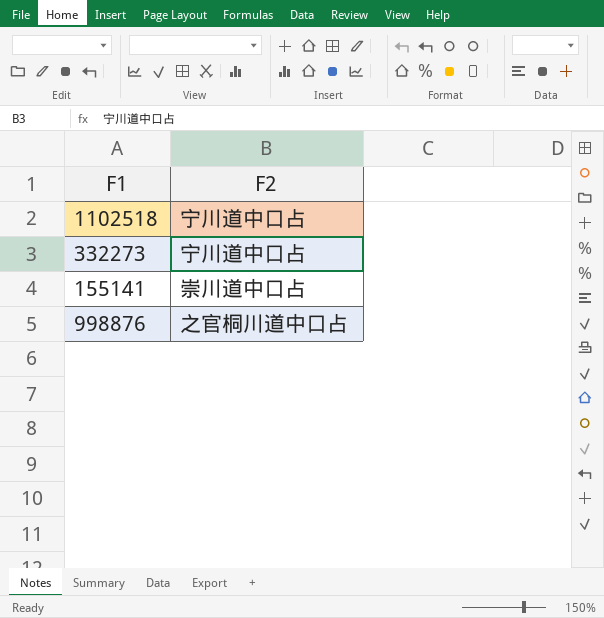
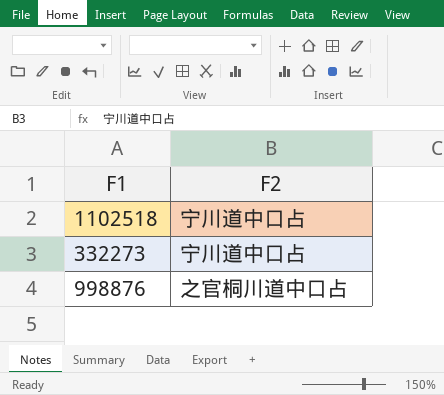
row 155141: 崇川道中口占 -> none

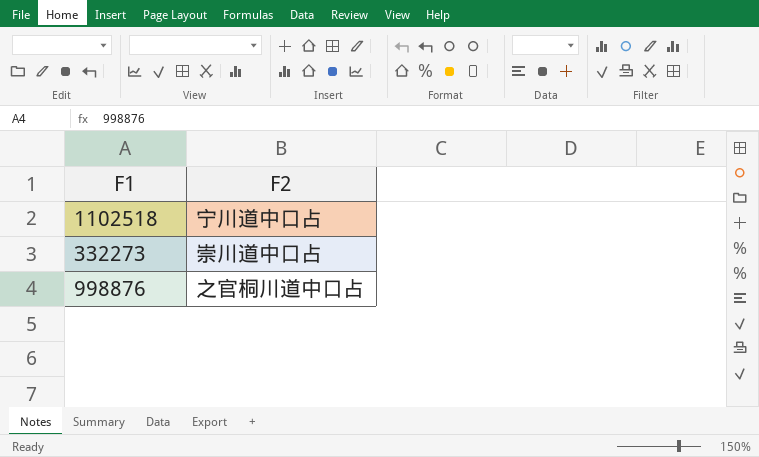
332273 | F2: 宁川道中口占 -> 崇川道中口占

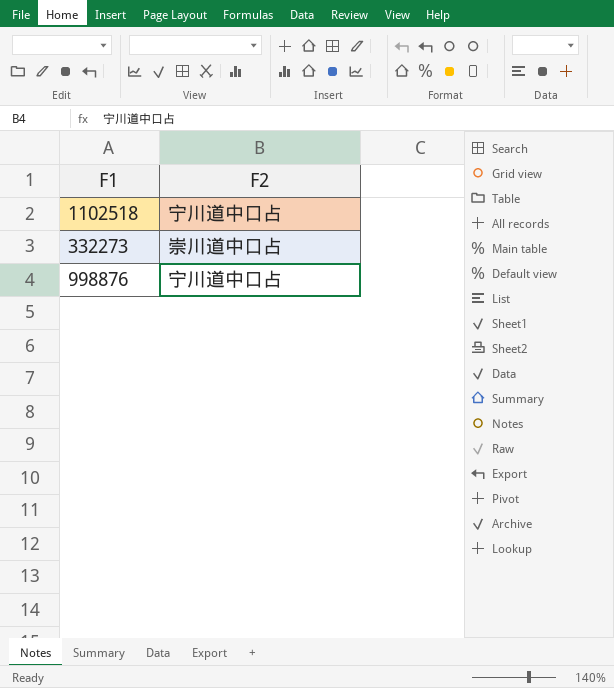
998876 | F2: 之官桐川道中口占 -> 宁川道中口占

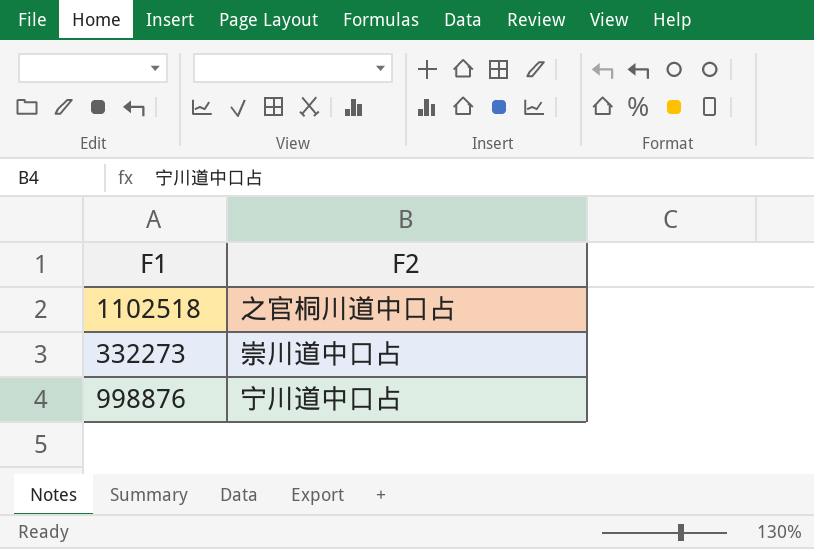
1102518 | F2: 宁川道中口占 -> 之官桐川道中口占

